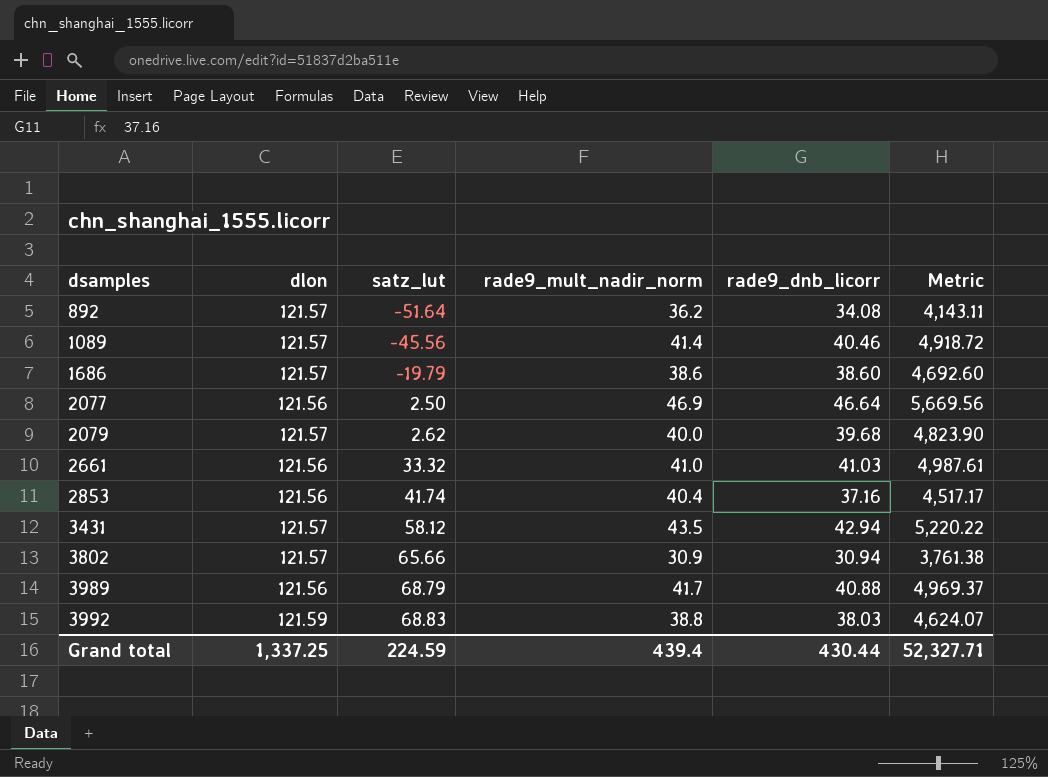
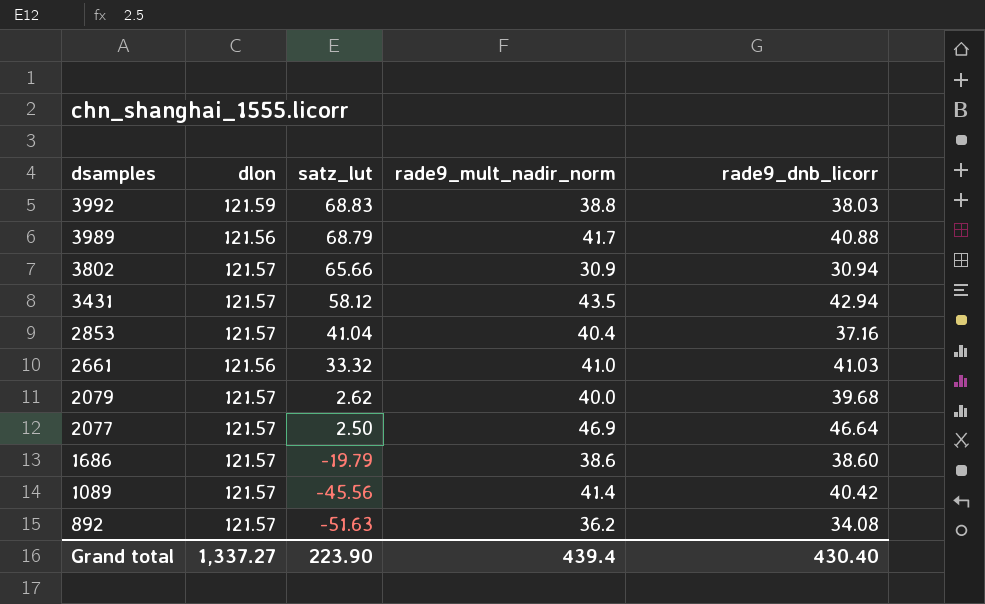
row order: dsamples ascending -> dsamples descending
column Metric | formula: [dlon] * [rade9_dnb_licorr] -> none
2853 | dlon: 121.56 -> 121.57
2853 | satz_lut: 41.74 -> 41.04
2077 | dlon: 121.56 -> 121.57
1089 | rade9_dnb_licorr: 40.46 -> 40.42
892 | satz_lut: -51.64 -> -51.63
Grand total | dlon: 1,337.25 -> 1,337.27
Grand total | satz_lut: 224.59 -> 223.90
Grand total | rade9_dnb_licorr: 430.44 -> 430.40

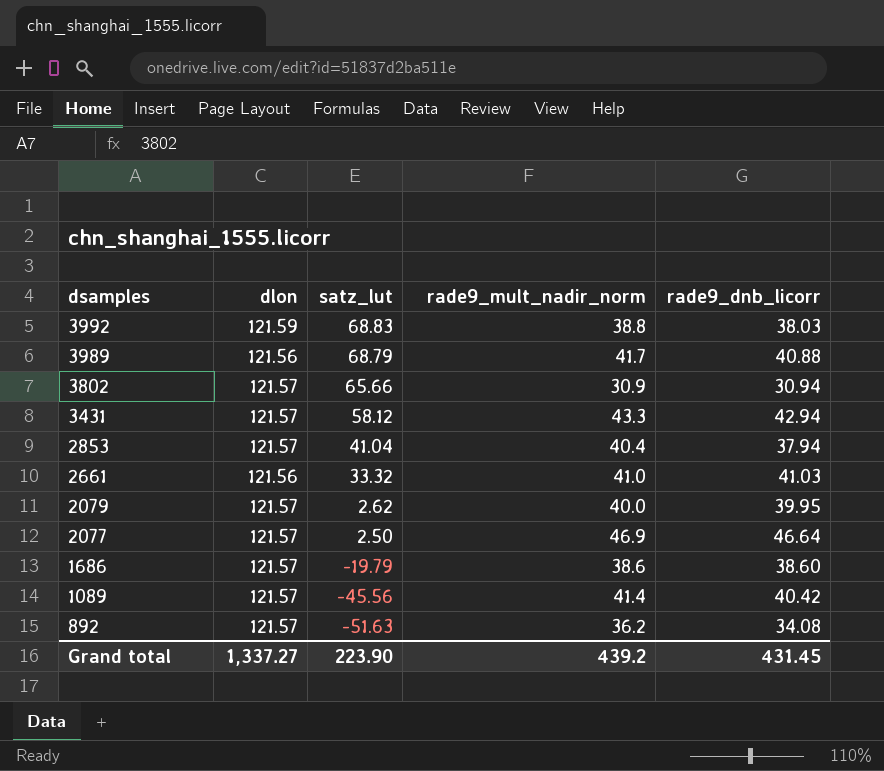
3431 | rade9_mult_nadir_norm: 43.5 -> 43.3
2853 | rade9_dnb_licorr: 37.16 -> 37.94
2079 | rade9_dnb_licorr: 39.68 -> 39.95
Grand total | rade9_mult_nadir_norm: 439.4 -> 439.2
Grand total | rade9_dnb_licorr: 430.40 -> 431.45

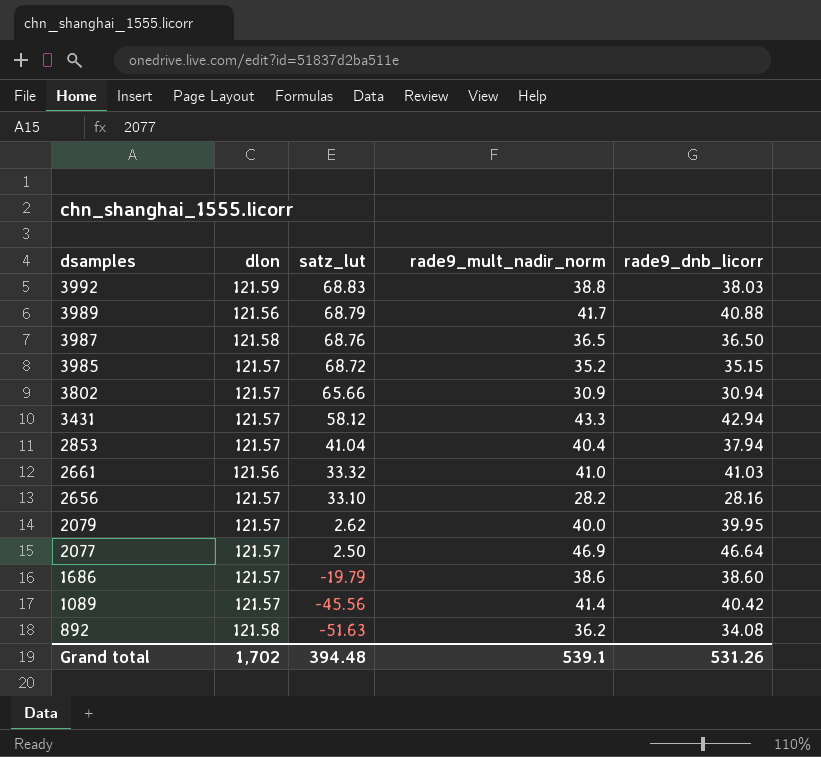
row 3987: none -> 121.58 | 68.76 | 36.5 | 36.50
row 3985: none -> 121.57 | 68.72 | 35.2 | 35.15
row 2656: none -> 121.57 | 33.10 | 28.2 | 28.16
892 | dlon: 121.57 -> 121.58
Grand total | dlon: 1,337.27 -> 1,702
Grand total | satz_lut: 223.90 -> 394.48
Grand total | rade9_mult_nadir_norm: 439.2 -> 539.1
Grand total | rade9_dnb_licorr: 431.45 -> 531.26

